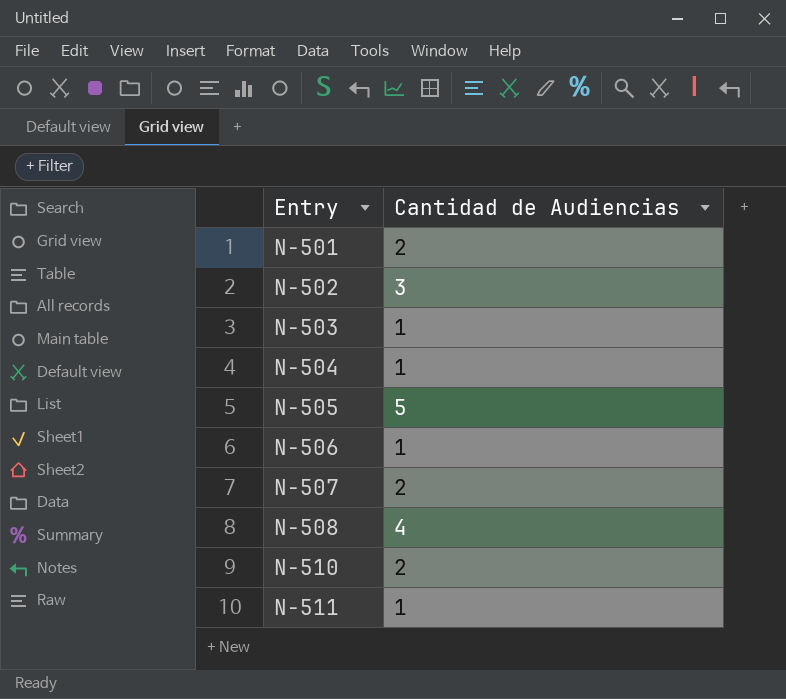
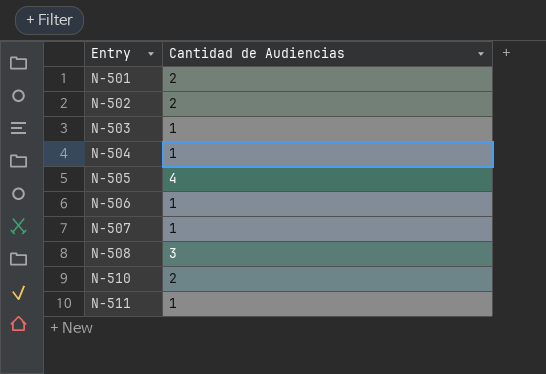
N-502 | Cantidad de Audiencias: 3 -> 2
N-505 | Cantidad de Audiencias: 5 -> 4
N-507 | Cantidad de Audiencias: 2 -> 1
N-508 | Cantidad de Audiencias: 4 -> 3

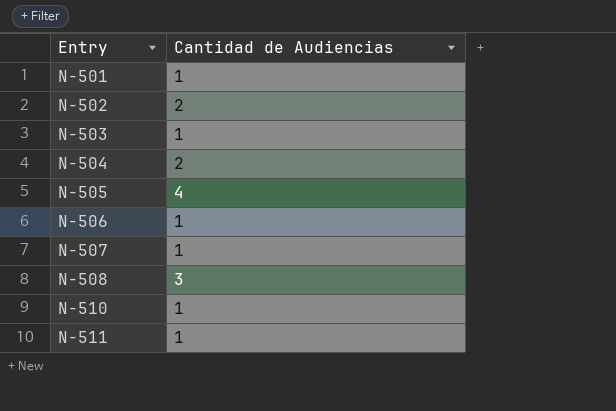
N-501 | Cantidad de Audiencias: 2 -> 1
N-504 | Cantidad de Audiencias: 1 -> 2
N-510 | Cantidad de Audiencias: 2 -> 1

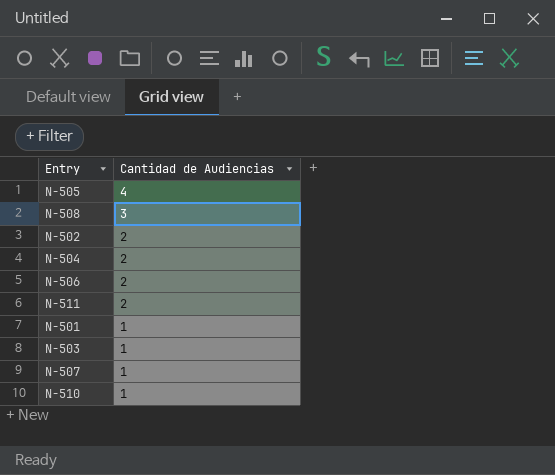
row order: Entry ascending -> Cantidad de Audiencias descending
N-506 | Cantidad de Audiencias: 1 -> 2
N-511 | Cantidad de Audiencias: 1 -> 2

